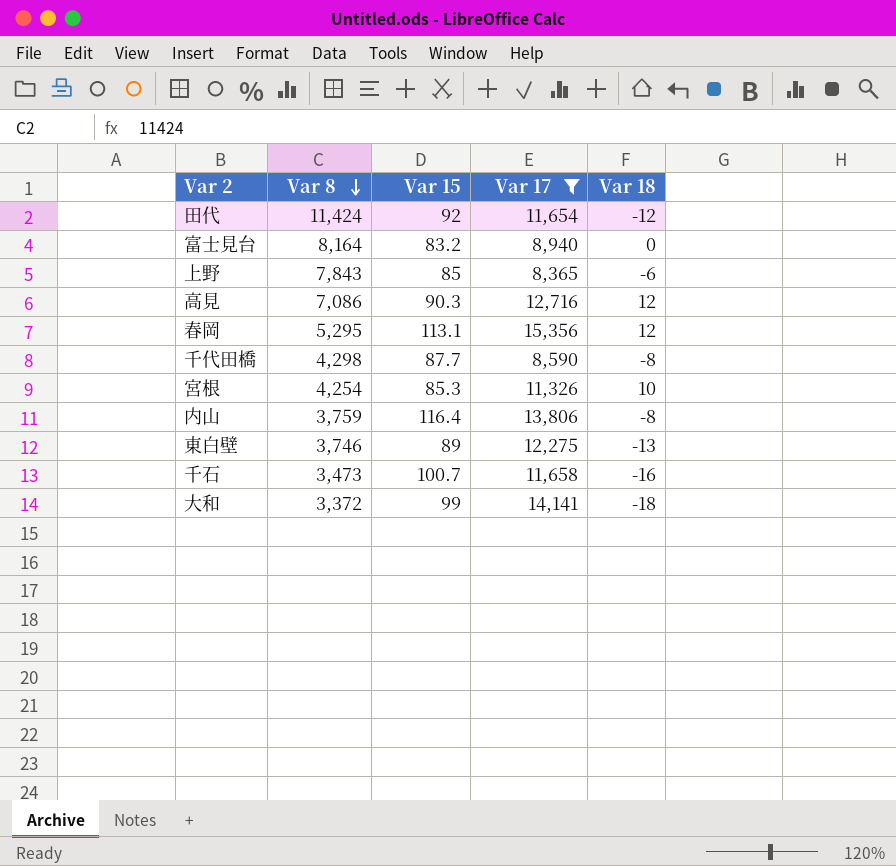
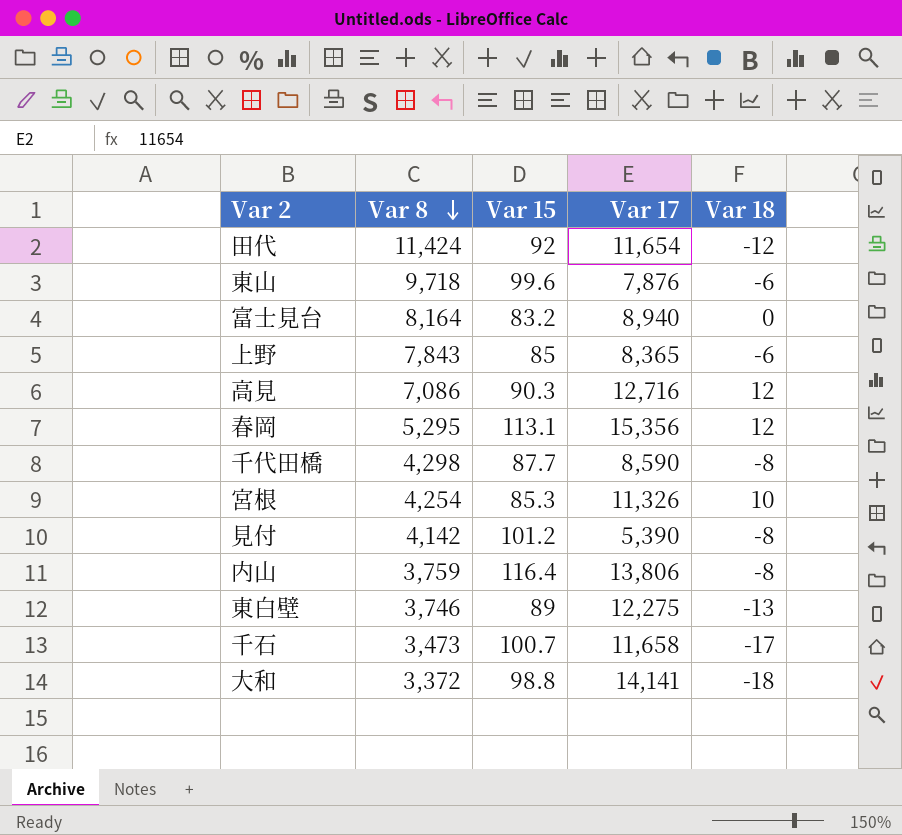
filter: Var 17 >= 8,365 -> none
千石 | Var 18: -16 -> -17
大和 | Var 15: 99 -> 98.8

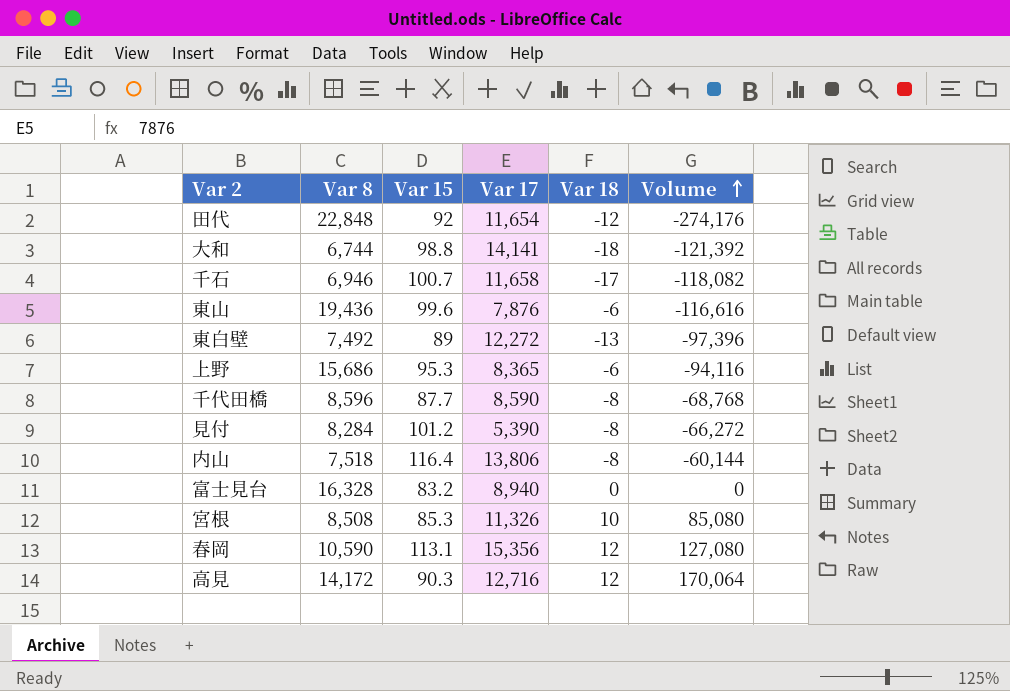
row order: Var 8 descending -> Volume ascending
column Volume | formula: none -> [Var 8] * [Var 18]
田代 | Var 8: 11,424 -> 22,848
大和 | Var 8: 3,372 -> 6,744
千石 | Var 8: 3,473 -> 6,946
東山 | Var 8: 9,718 -> 19,436
東白壁 | Var 8: 3,746 -> 7,492
東白壁 | Var 17: 12,275 -> 12,272
上野 | Var 8: 7,843 -> 15,686
上野 | Var 15: 85 -> 95.3
千代田橋 | Var 8: 4,298 -> 8,596
見付 | Var 8: 4,142 -> 8,284
内山 | Var 8: 3,759 -> 7,518
富士見台 | Var 8: 8,164 -> 16,328
宮根 | Var 8: 4,254 -> 8,508
春岡 | Var 8: 5,295 -> 10,590
高見 | Var 8: 7,086 -> 14,172

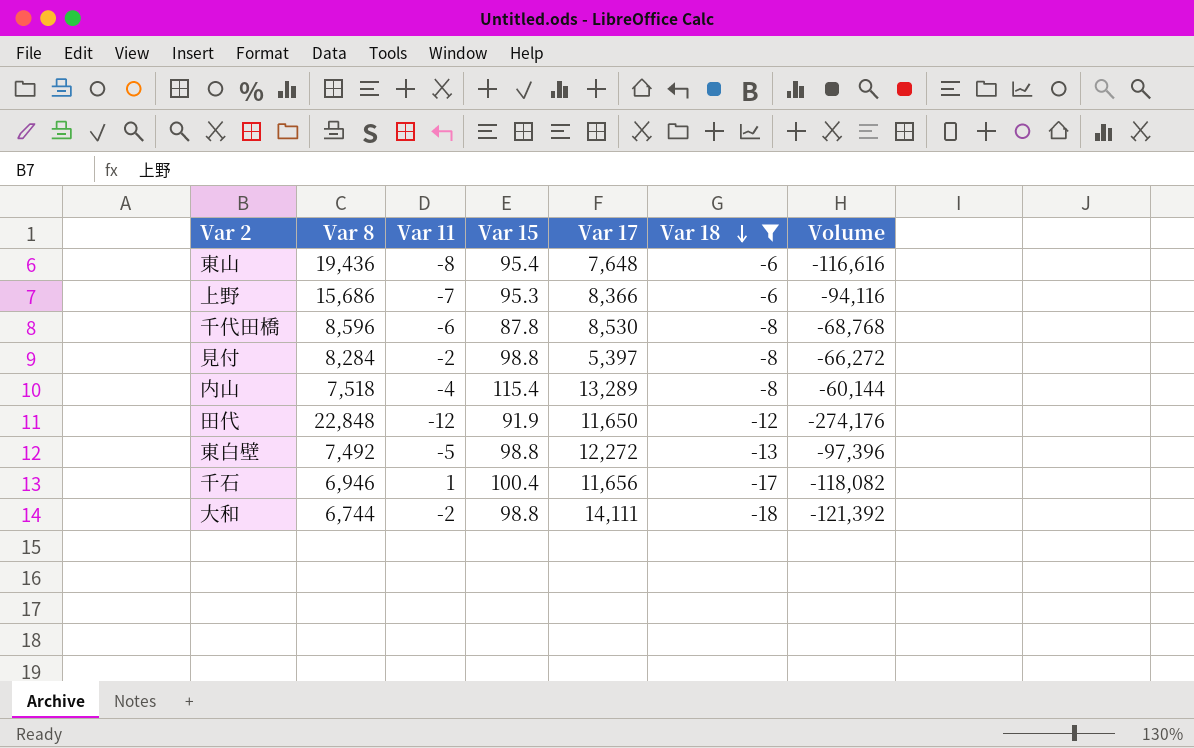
filter: none -> Var 18 <= -6
row order: Volume ascending -> Var 18 descending
column Var 11 | position: none -> 3
東山 | Var 15: 99.6 -> 95.4
東山 | Var 17: 7,876 -> 7,648
上野 | Var 17: 8,365 -> 8,366
千代田橋 | Var 15: 87.7 -> 87.8
千代田橋 | Var 17: 8,590 -> 8,530
見付 | Var 15: 101.2 -> 98.8
見付 | Var 17: 5,390 -> 5,397
内山 | Var 15: 116.4 -> 115.4
内山 | Var 17: 13,806 -> 13,289
田代 | Var 15: 92 -> 91.9
田代 | Var 17: 11,654 -> 11,650
東白壁 | Var 15: 89 -> 98.8
千石 | Var 15: 100.7 -> 100.4
千石 | Var 17: 11,658 -> 11,656
大和 | Var 17: 14,141 -> 14,111

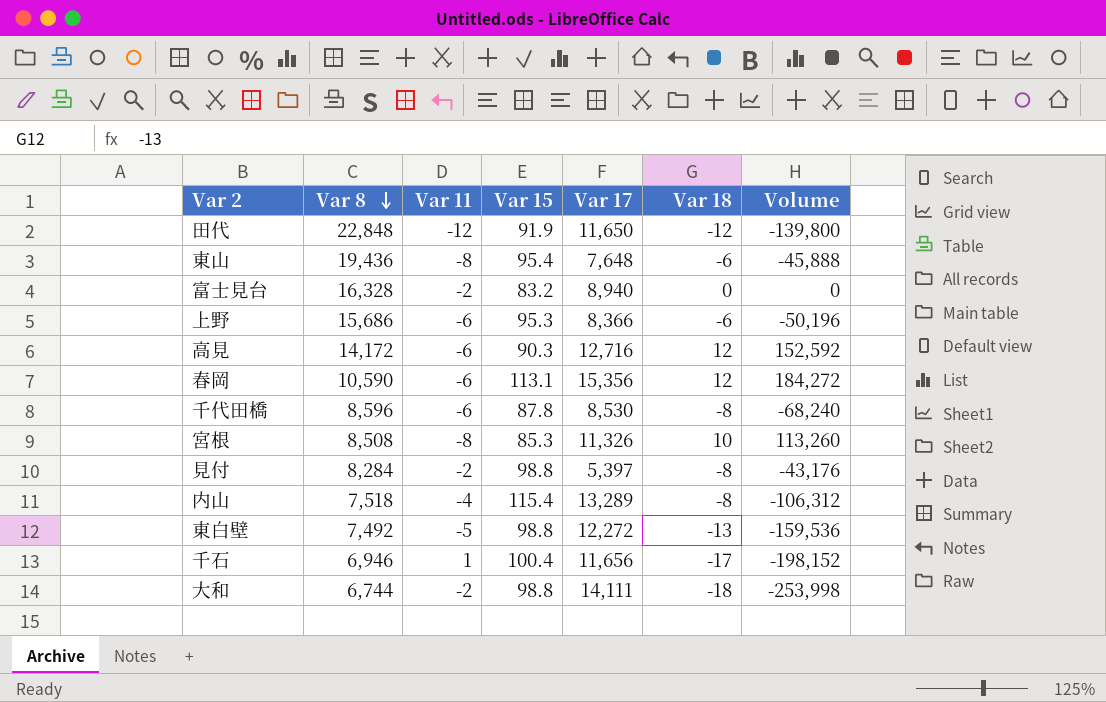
filter: Var 18 <= -6 -> none
row order: Var 18 descending -> Var 8 descending
column Volume | formula: [Var 8] * [Var 18] -> [Var 17] * [Var 18]
上野 | Var 11: -7 -> -6

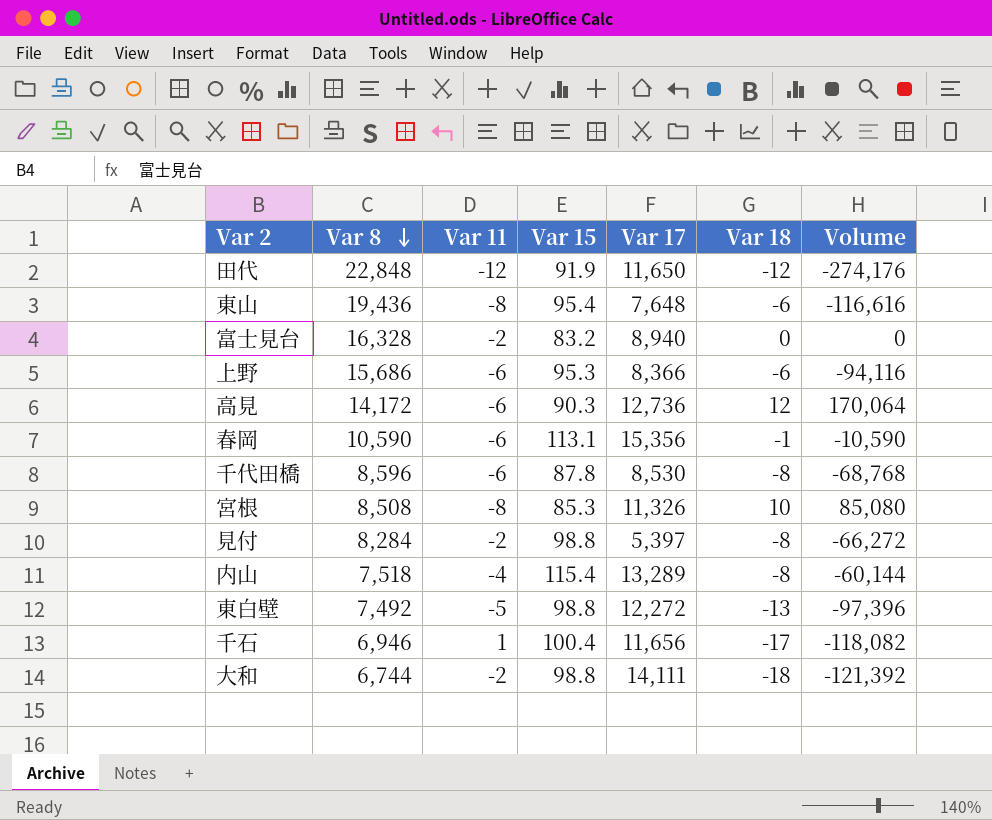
column Volume | formula: [Var 17] * [Var 18] -> [Var 8] * [Var 18]
高見 | Var 17: 12,716 -> 12,736
春岡 | Var 18: 12 -> -1

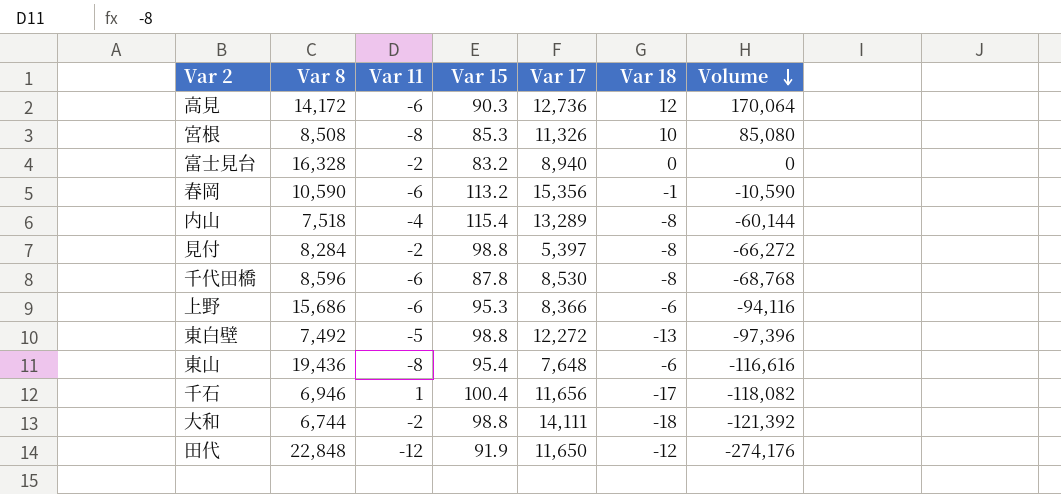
row order: Var 8 descending -> Volume descending
春岡 | Var 15: 113.1 -> 113.2

